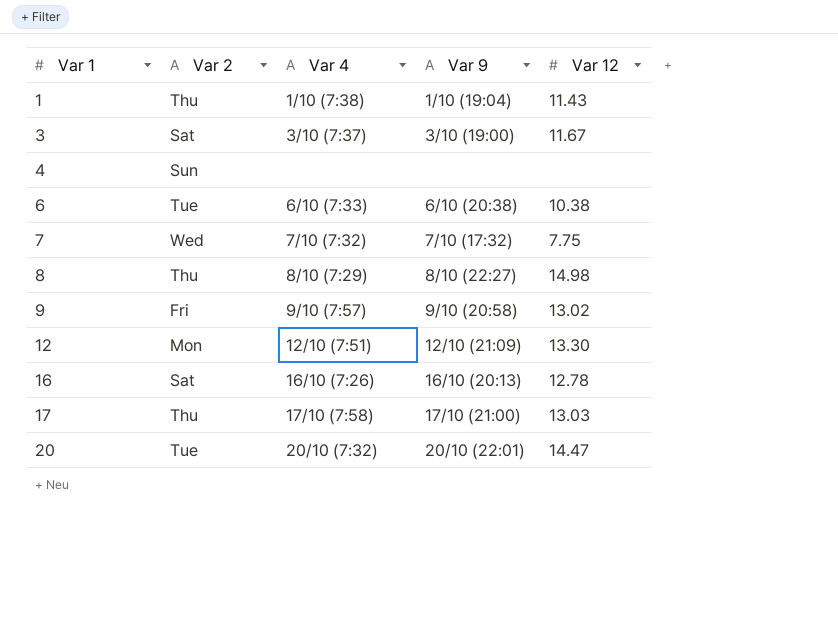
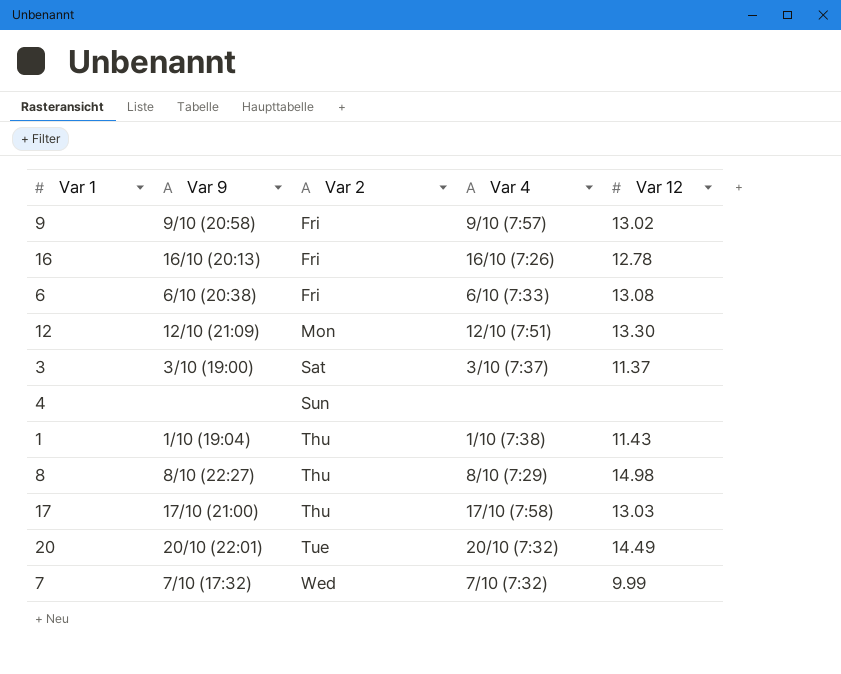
row order: Var 1 ascending -> Var 2 ascending
column Var 9 | position: 4 -> 2
16 | Var 2: Sat -> Fri
6 | Var 2: Tue -> Fri
6 | Var 12: 10.38 -> 13.08
3 | Var 12: 11.67 -> 11.37
20 | Var 12: 14.47 -> 14.49
7 | Var 12: 7.75 -> 9.99

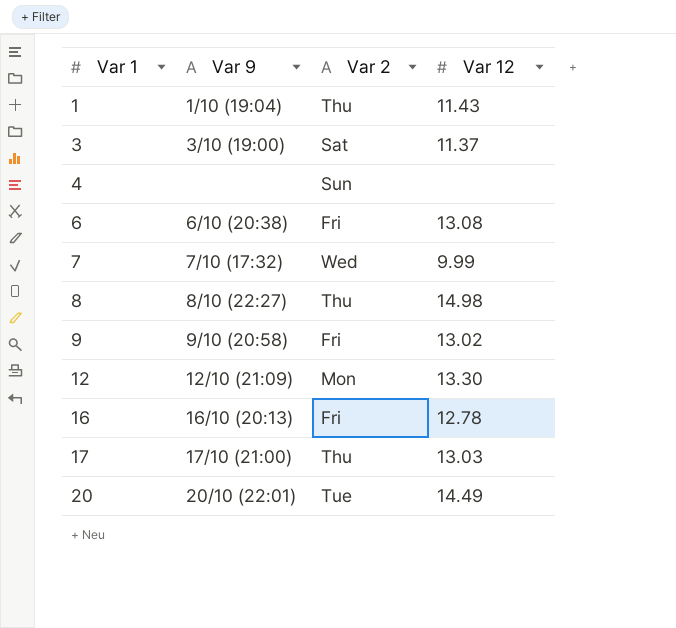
row order: Var 2 ascending -> Var 1 ascending
column Var 4 | position: 4 -> none

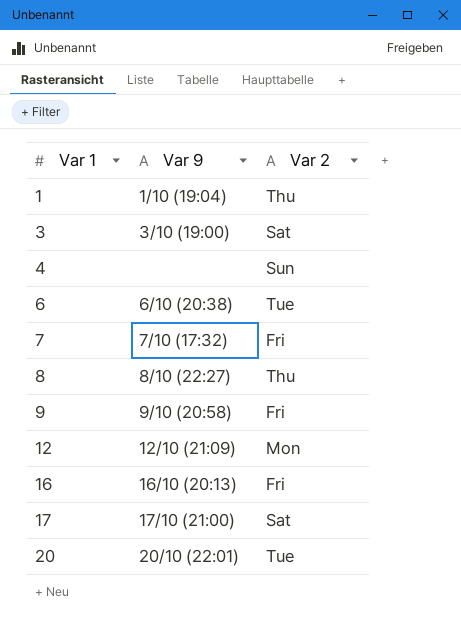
column Var 12 | position: 4 -> none
6 | Var 2: Fri -> Tue
7 | Var 2: Wed -> Fri
17 | Var 2: Thu -> Sat

